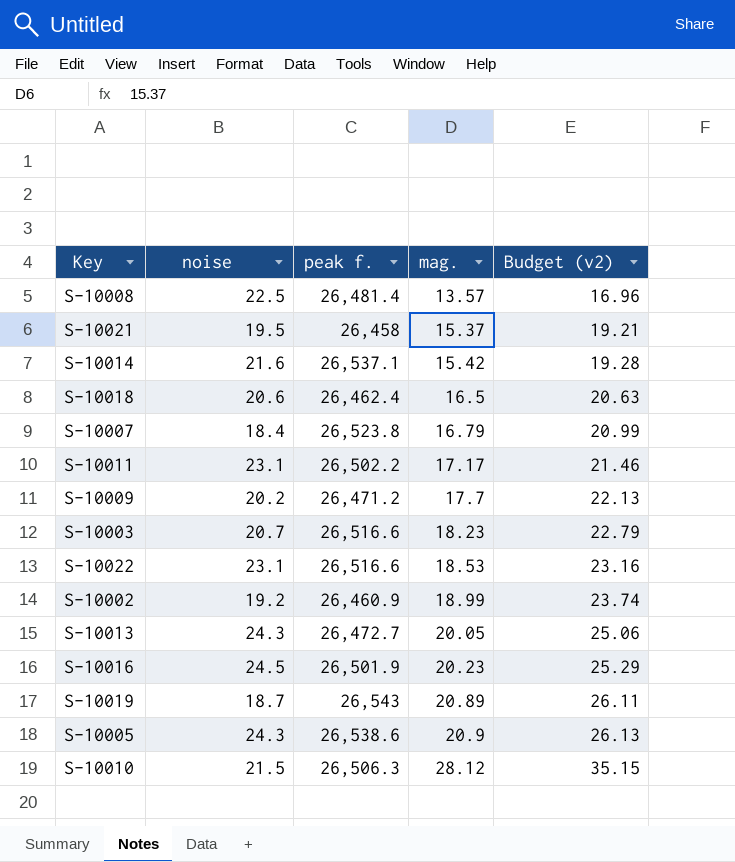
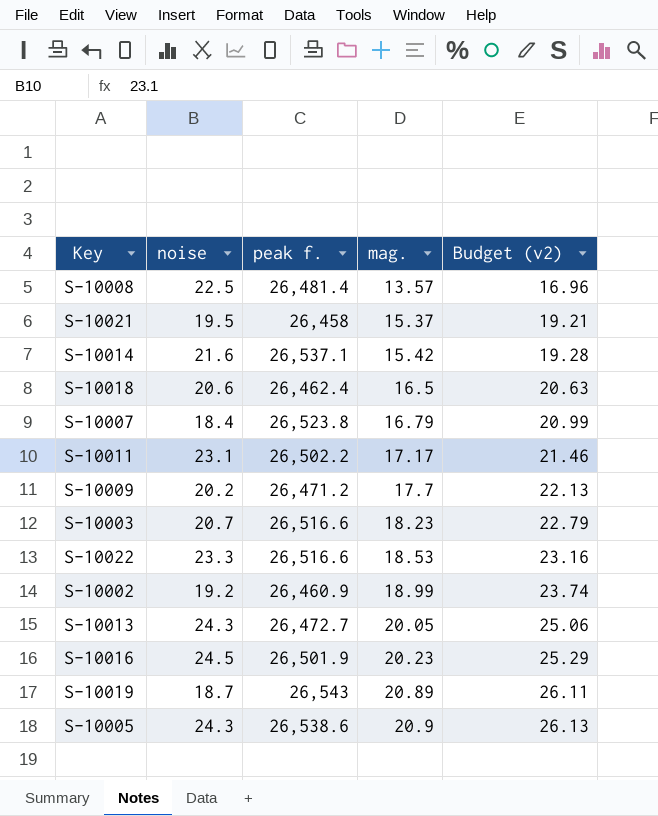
row S-10010: 21.5 | 26,506.3 | 28.12 | 35.15 -> none
S-10022 | noise: 23.1 -> 23.3

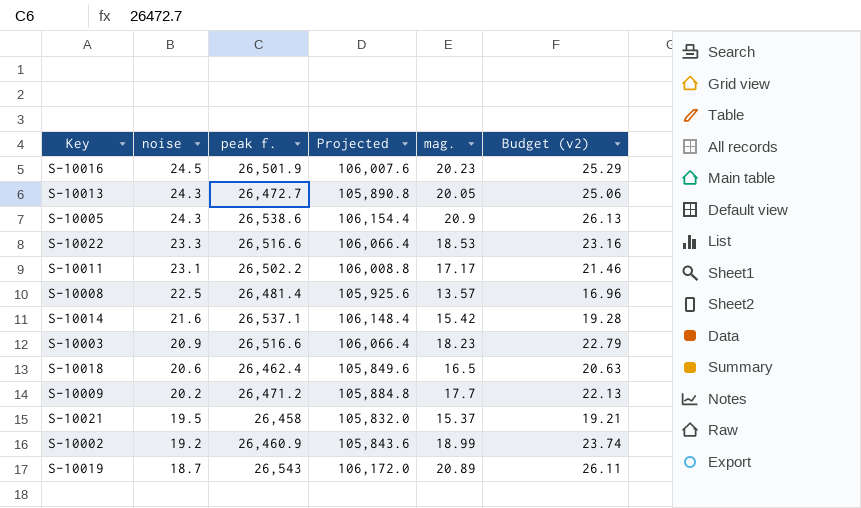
row order: mag. ascending -> noise descending
column Projected | formula: none -> [peak f.] * 4
row S-10007: 18.4 | 26,523.8 | 16.79 | 20.99 -> none
S-10003 | noise: 20.7 -> 20.9

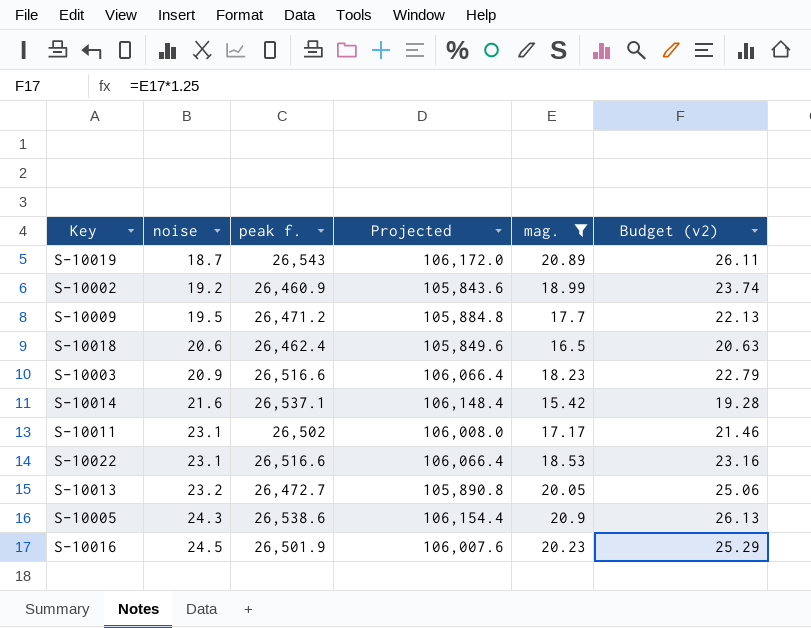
filter: none -> mag. >= 15.42
row order: noise descending -> noise ascending
S-10009 | noise: 20.2 -> 19.5
S-10011 | peak f.: 26,502.2 -> 26,502
S-10011 | Projected: 106,008.8 -> 106,008.0
S-10022 | noise: 23.3 -> 23.1
S-10013 | noise: 24.3 -> 23.2

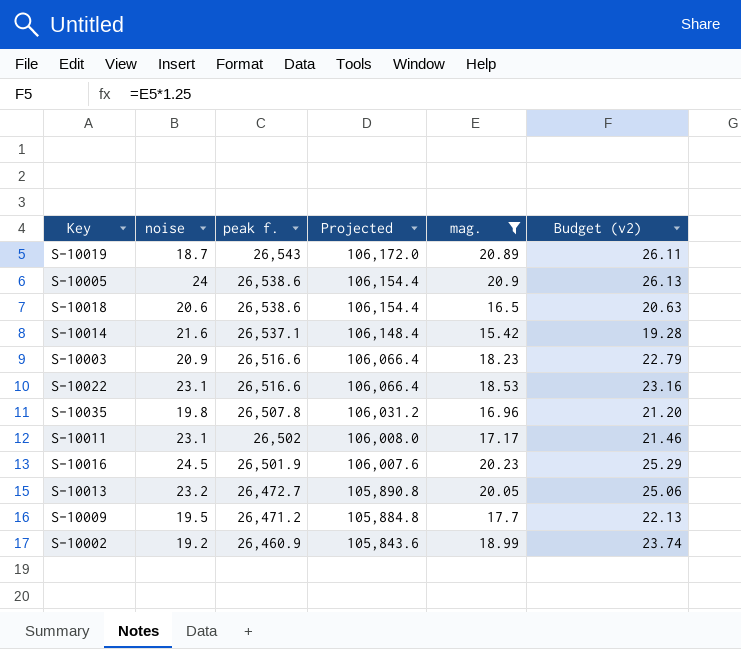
row order: noise ascending -> peak f. descending
S-10005 | noise: 24.3 -> 24
S-10018 | peak f.: 26,462.4 -> 26,538.6
S-10018 | Projected: 105,849.6 -> 106,154.4
row S-10035: none -> 19.8 | 26,507.8 | 106,031.2 | 16.96 | 21.20

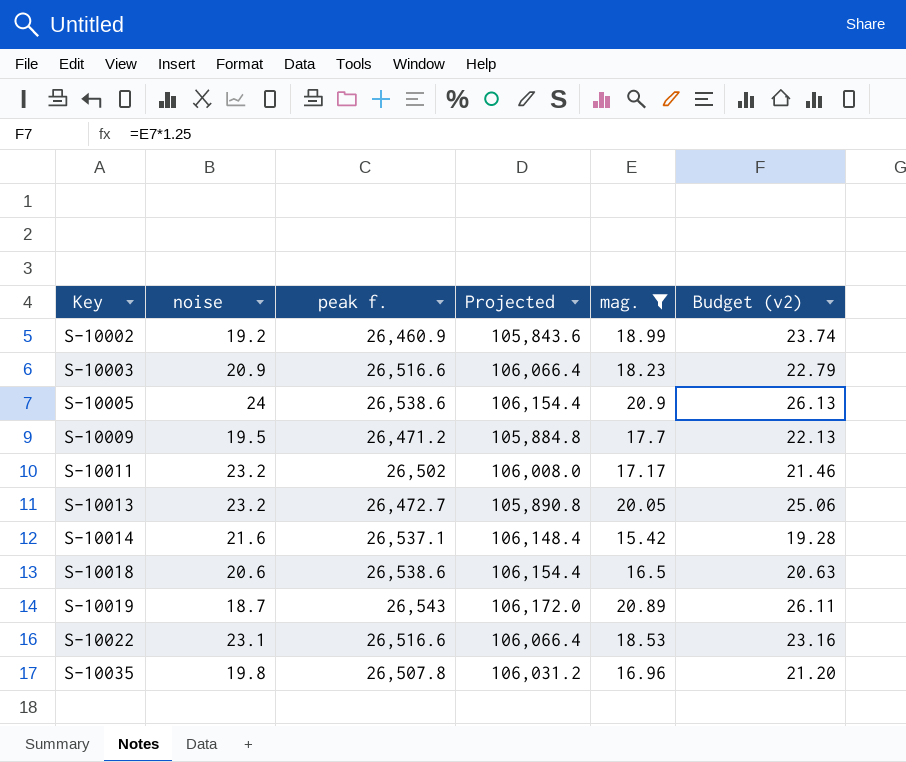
row order: peak f. descending -> Key ascending
row S-10016: 24.5 | 26,501.9 | 106,007.6 | 20.23 | 25.29 -> none
S-10011 | noise: 23.1 -> 23.2

